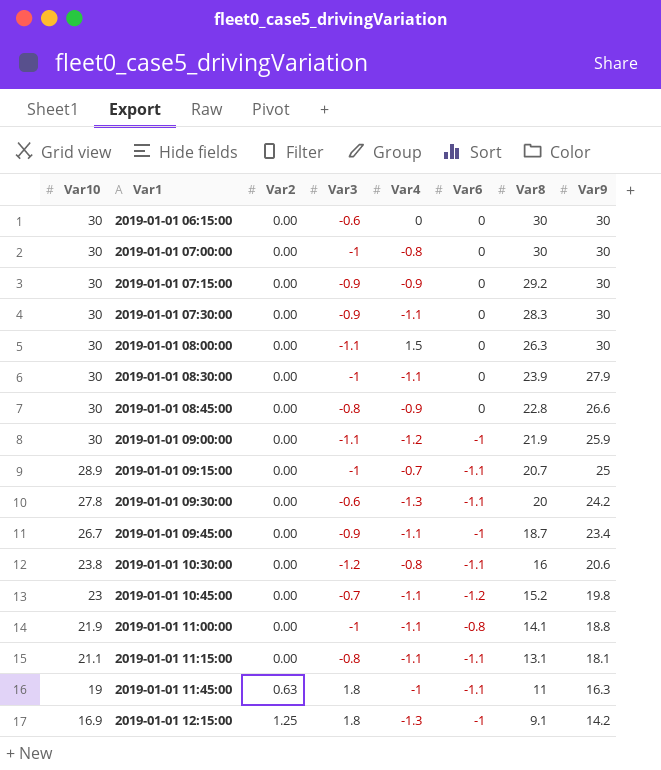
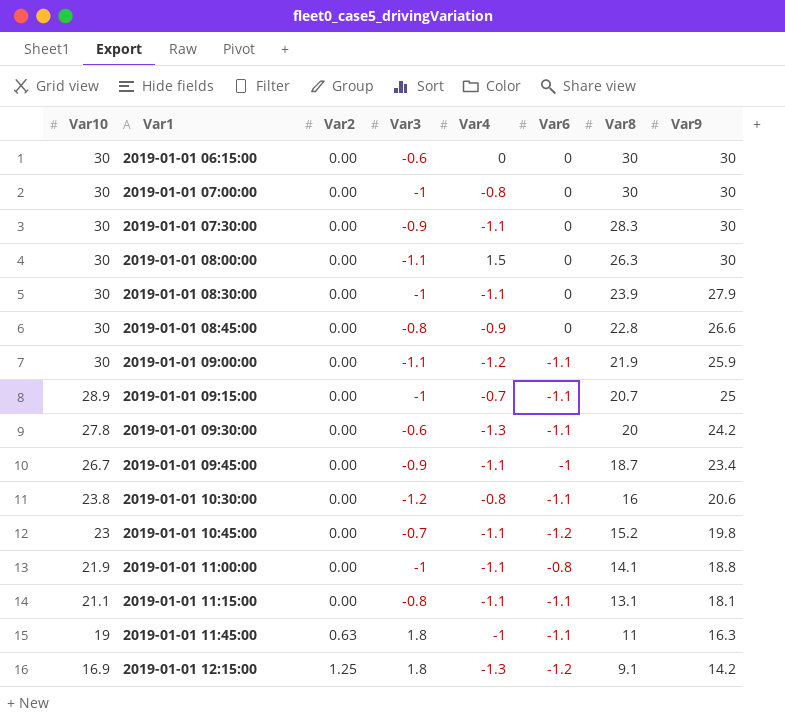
row 2019-01-01 07:15:00: 30 | 0.00 | -0.9 | -0.9 | 0 | 29.2 | 30 -> none
2019-01-01 09:00:00 | Var6: -1 -> -1.1
2019-01-01 12:15:00 | Var6: -1 -> -1.2

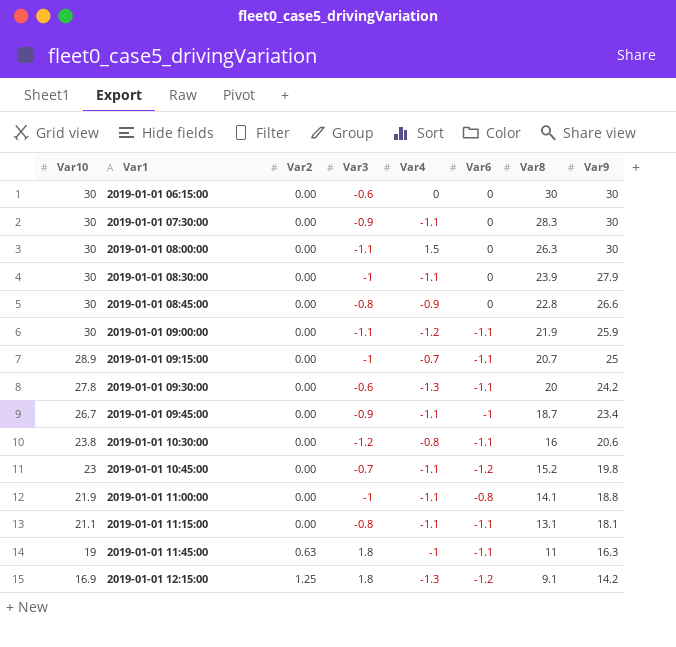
row 2019-01-01 07:00:00: 30 | 0.00 | -1 | -0.8 | 0 | 30 | 30 -> none

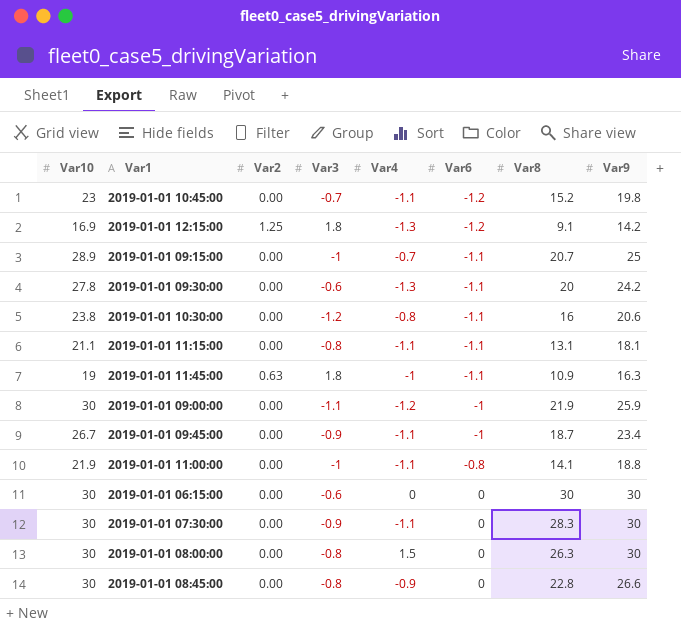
row order: Var10 descending -> Var6 ascending
row 2019-01-01 08:30:00: 30 | 0.00 | -1 | -1.1 | 0 | 23.9 | 27.9 -> none
2019-01-01 11:45:00 | Var8: 11 -> 10.9
2019-01-01 09:00:00 | Var6: -1.1 -> -1
2019-01-01 08:00:00 | Var3: -1.1 -> -0.8

